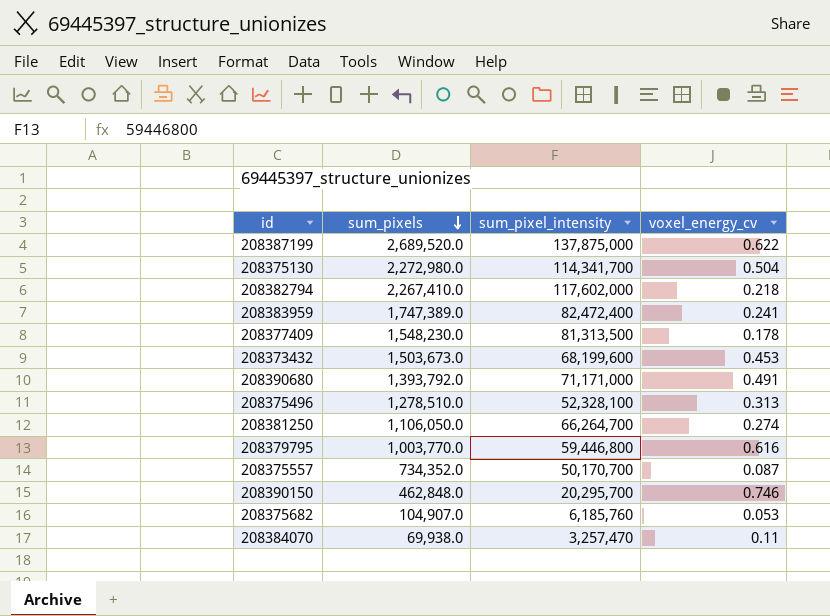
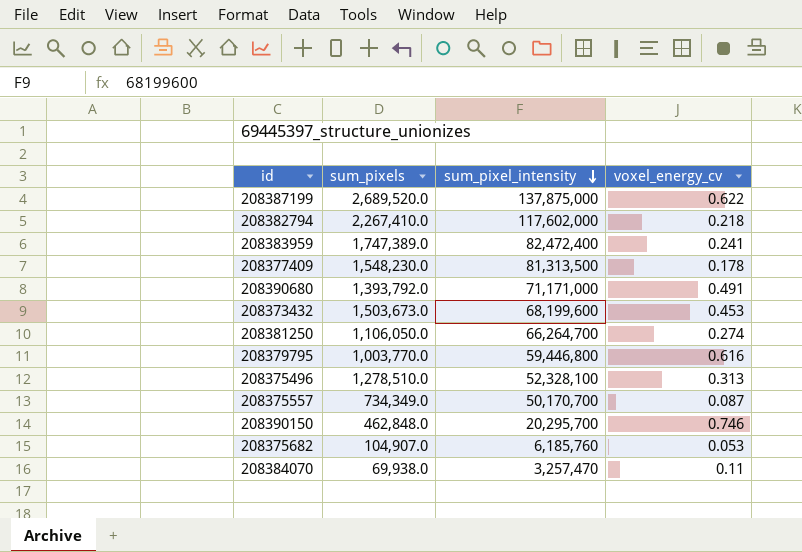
row order: sum_pixels descending -> sum_pixel_intensity descending
row 208375130: 2,272,980.0 | 114,341,700 | 0.504 -> none
208375557 | sum_pixels: 734,352.0 -> 734,349.0

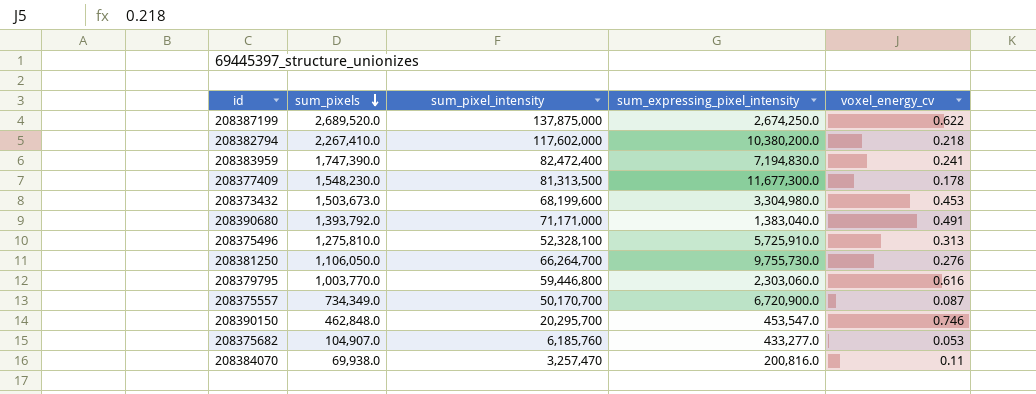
row order: sum_pixel_intensity descending -> sum_pixels descending
column sum_expressing_pixel_intensity | position: none -> 4
208383959 | sum_pixels: 1,747,389.0 -> 1,747,390.0
208375496 | sum_pixels: 1,278,510.0 -> 1,275,810.0
208381250 | voxel_energy_cv: 0.274 -> 0.276

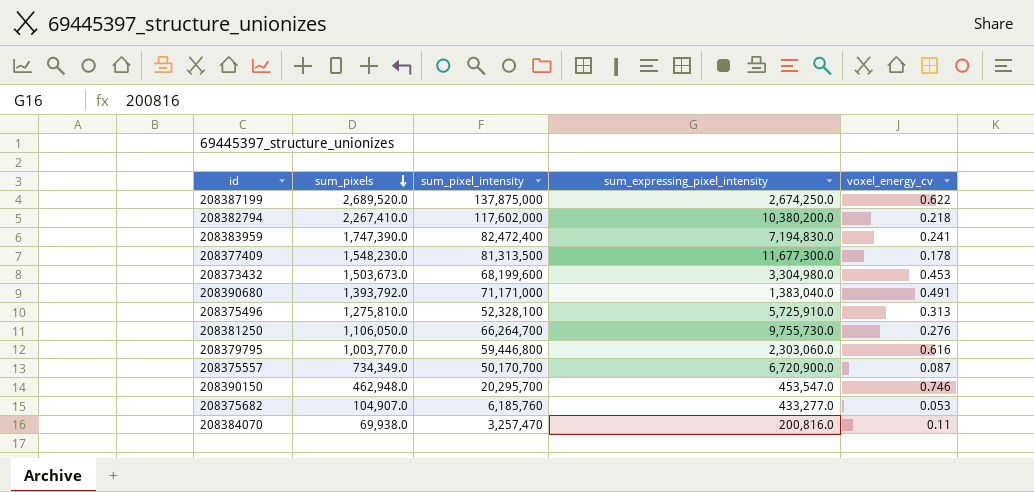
208390150 | sum_pixels: 462,848.0 -> 462,948.0

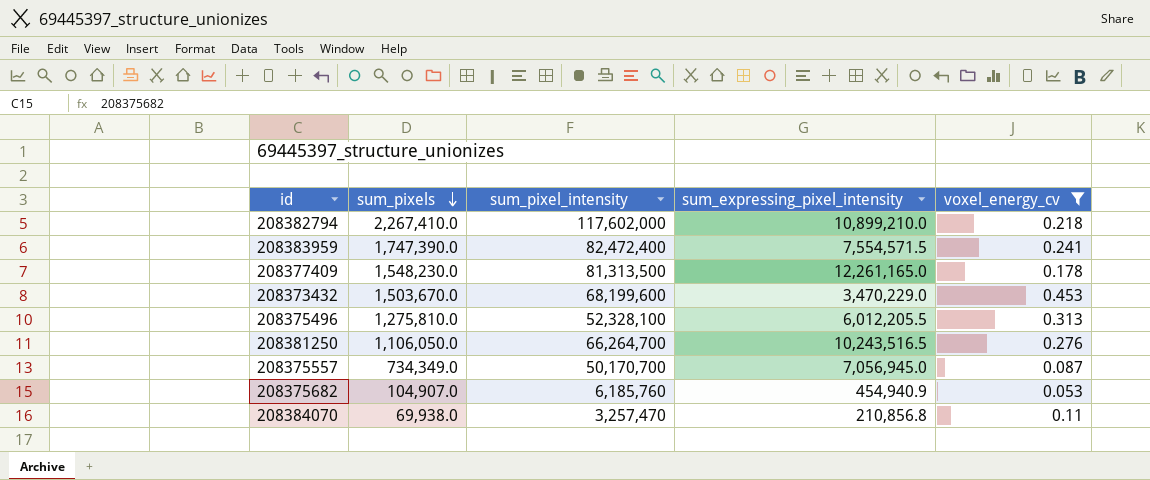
filter: none -> voxel_energy_cv <= 0.453
208382794 | sum_expressing_pixel_intensity: 10,380,200.0 -> 10,899,210.0
208383959 | sum_expressing_pixel_intensity: 7,194,830.0 -> 7,554,571.5
208377409 | sum_expressing_pixel_intensity: 11,677,300.0 -> 12,261,165.0
208373432 | sum_pixels: 1,503,673.0 -> 1,503,670.0
208373432 | sum_expressing_pixel_intensity: 3,304,980.0 -> 3,470,229.0
208375496 | sum_expressing_pixel_intensity: 5,725,910.0 -> 6,012,205.5
208381250 | sum_expressing_pixel_intensity: 9,755,730.0 -> 10,243,516.5
208375557 | sum_expressing_pixel_intensity: 6,720,900.0 -> 7,056,945.0
208375682 | sum_expressing_pixel_intensity: 433,277.0 -> 454,940.9
208384070 | sum_expressing_pixel_intensity: 200,816.0 -> 210,856.8

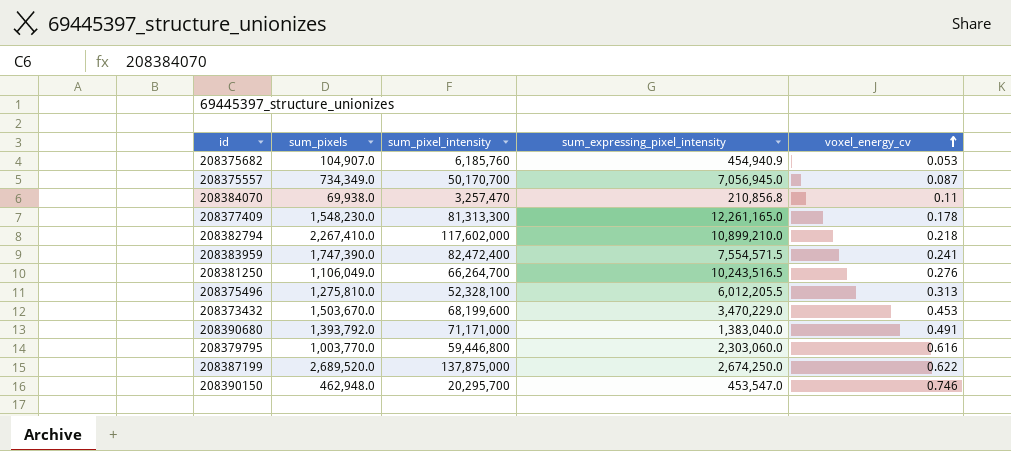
filter: voxel_energy_cv <= 0.453 -> none
row order: sum_pixels descending -> voxel_energy_cv ascending
208377409 | sum_pixel_intensity: 81,313,500 -> 81,313,300
208381250 | sum_pixels: 1,106,050.0 -> 1,106,049.0

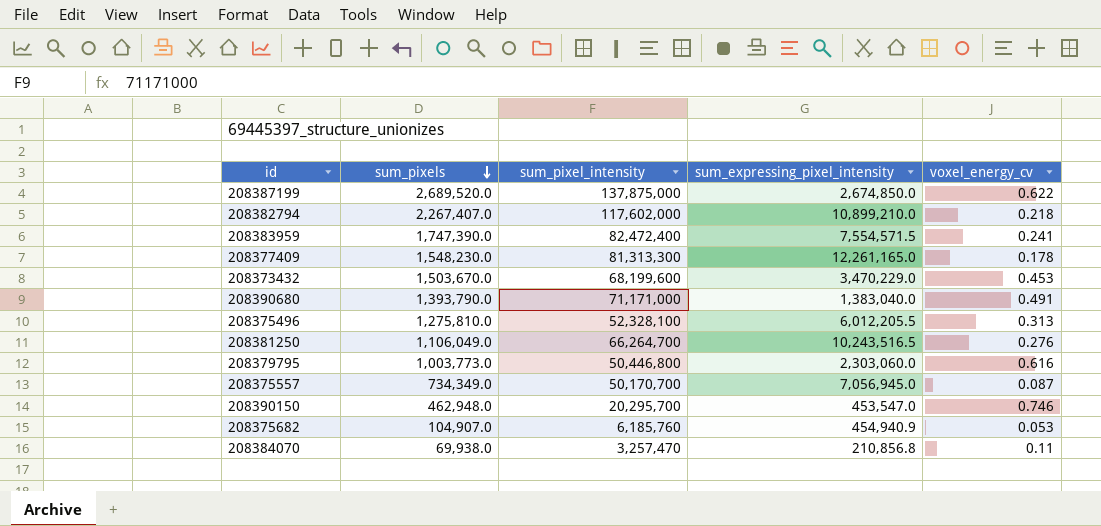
row order: voxel_energy_cv ascending -> sum_pixels descending
208387199 | sum_expressing_pixel_intensity: 2,674,250.0 -> 2,674,850.0
208382794 | sum_pixels: 2,267,410.0 -> 2,267,407.0
208390680 | sum_pixels: 1,393,792.0 -> 1,393,790.0
208379795 | sum_pixels: 1,003,770.0 -> 1,003,773.0
208379795 | sum_pixel_intensity: 59,446,800 -> 50,446,800

